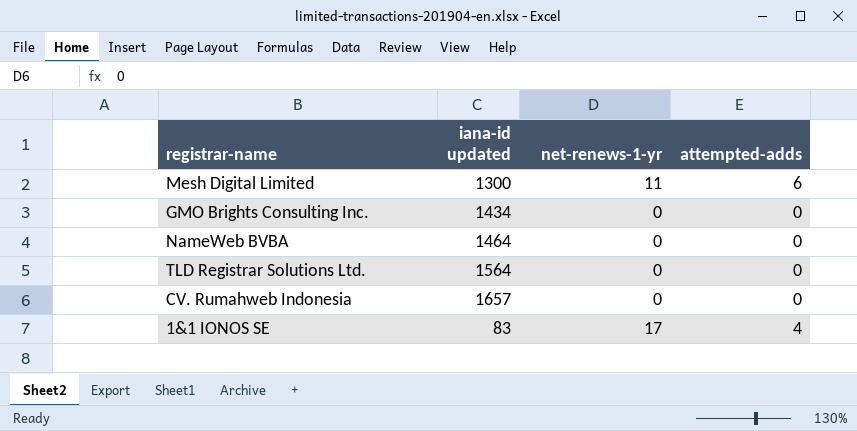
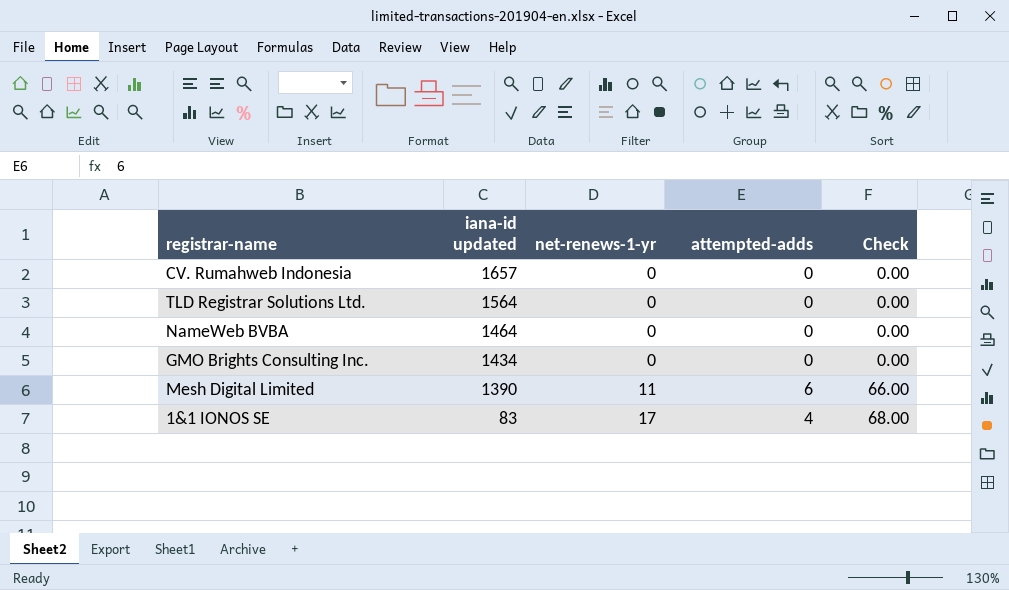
row order: none -> iana-id updated descending
column Check | formula: none -> [net-renews-1-yr] * [attempted-adds]
Mesh Digital Limited | iana-id updated: 1300 -> 1390

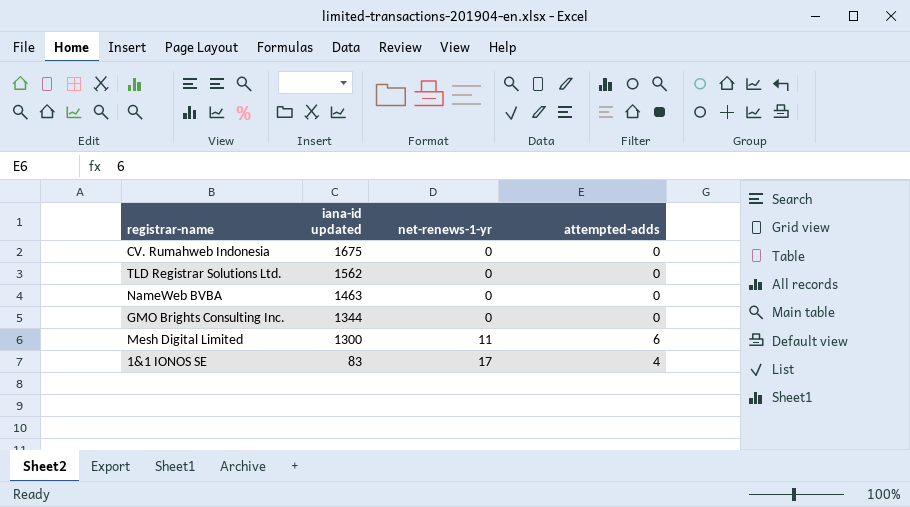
column Check | formula: [net-renews-1-yr] * [attempted-adds] -> none
CV. Rumahweb Indonesia | iana-id updated: 1657 -> 1675
TLD Registrar Solutions Ltd. | iana-id updated: 1564 -> 1562
NameWeb BVBA | iana-id updated: 1464 -> 1463
GMO Brights Consulting Inc. | iana-id updated: 1434 -> 1344
Mesh Digital Limited | iana-id updated: 1390 -> 1300

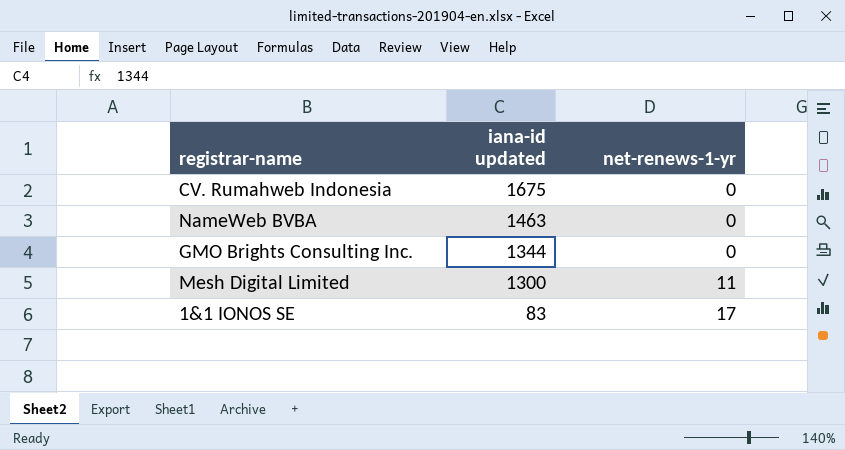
column attempted-adds | position: 4 -> none
row TLD Registrar Solutions Ltd.: 1562 | 0 | 0 -> none

